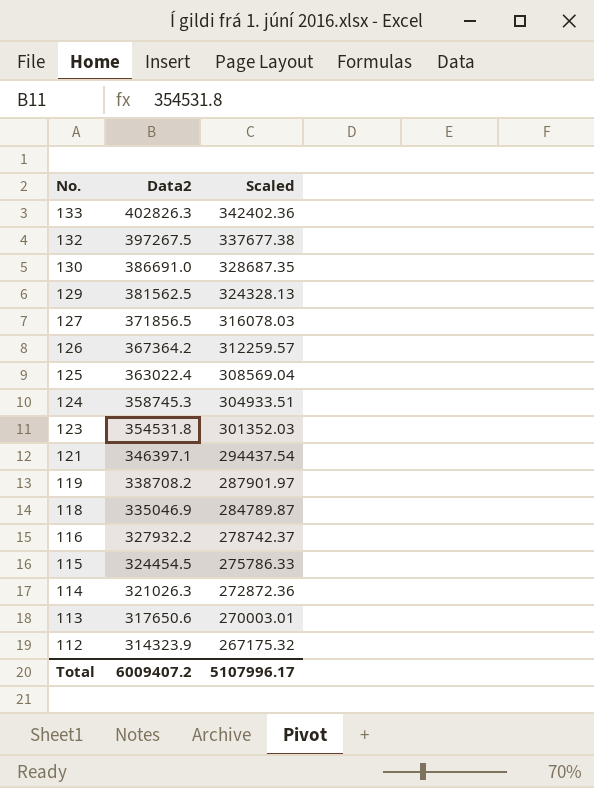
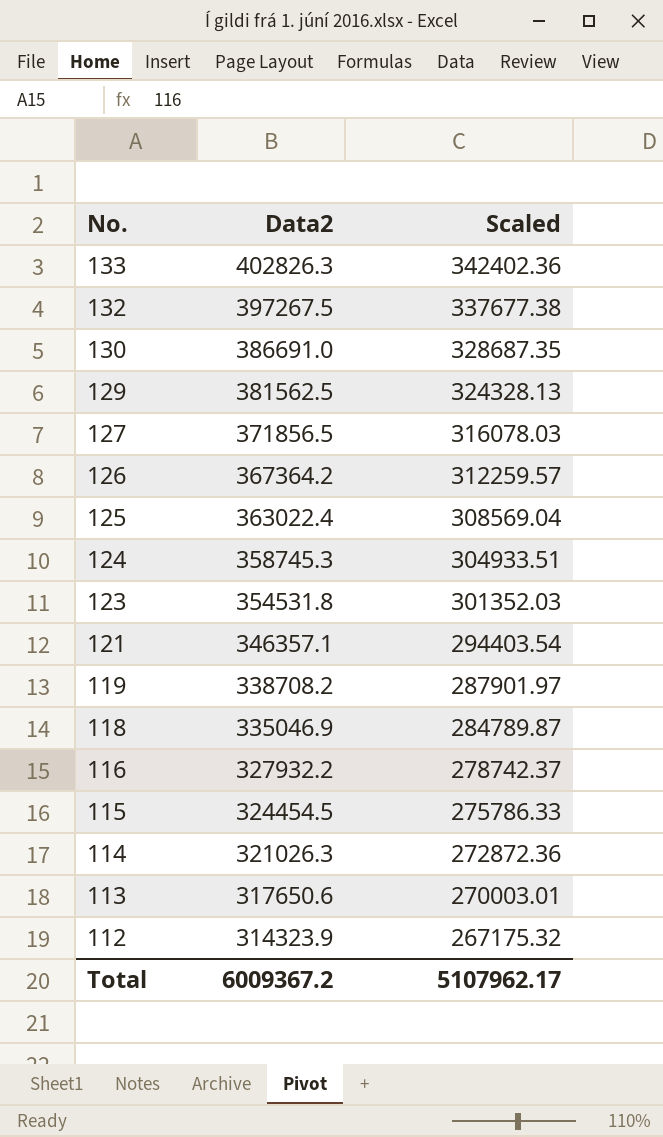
121 | Data2: 346397.1 -> 346357.1
121 | Scaled: 294437.54 -> 294403.54
Total | Data2: 6009407.2 -> 6009367.2
Total | Scaled: 5107996.17 -> 5107962.17

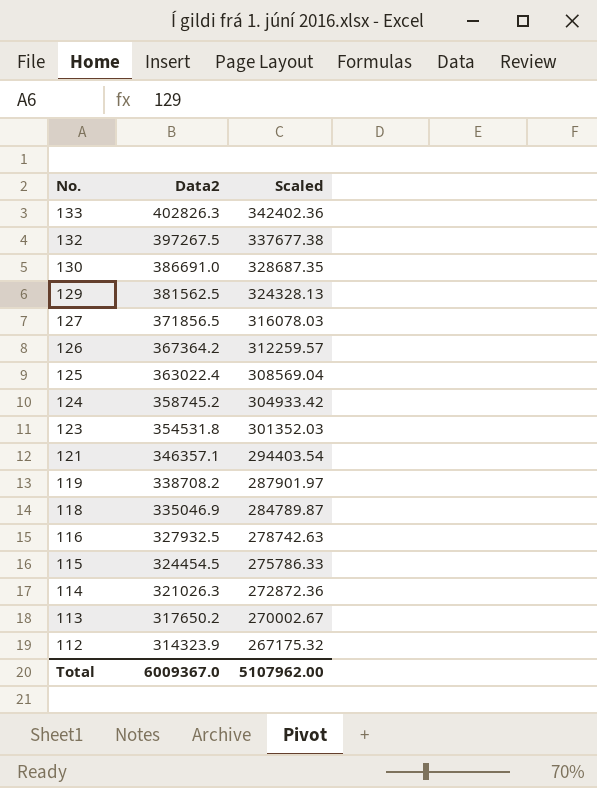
124 | Data2: 358745.3 -> 358745.2
124 | Scaled: 304933.51 -> 304933.42
116 | Data2: 327932.2 -> 327932.5
116 | Scaled: 278742.37 -> 278742.63
113 | Data2: 317650.6 -> 317650.2
113 | Scaled: 270003.01 -> 270002.67
Total | Data2: 6009367.2 -> 6009367.0
Total | Scaled: 5107962.17 -> 5107962.00

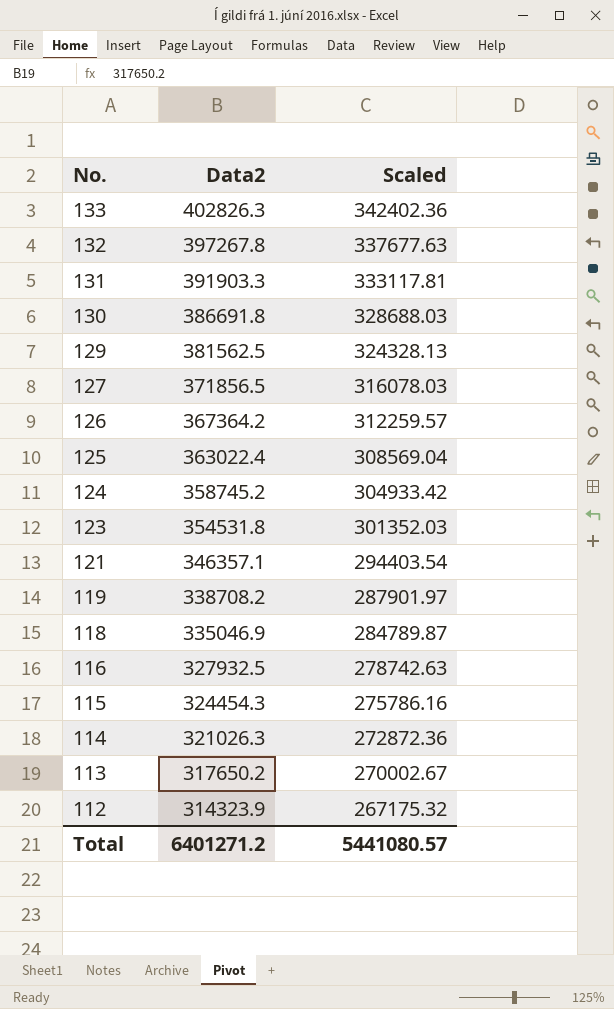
132 | Data2: 397267.5 -> 397267.8
132 | Scaled: 337677.38 -> 337677.63
row 131: none -> 391903.3 | 333117.81
130 | Data2: 386691.0 -> 386691.8
130 | Scaled: 328687.35 -> 328688.03
115 | Data2: 324454.5 -> 324454.3
115 | Scaled: 275786.33 -> 275786.16
Total | Data2: 6009367.0 -> 6401271.2
Total | Scaled: 5107962.00 -> 5441080.57

